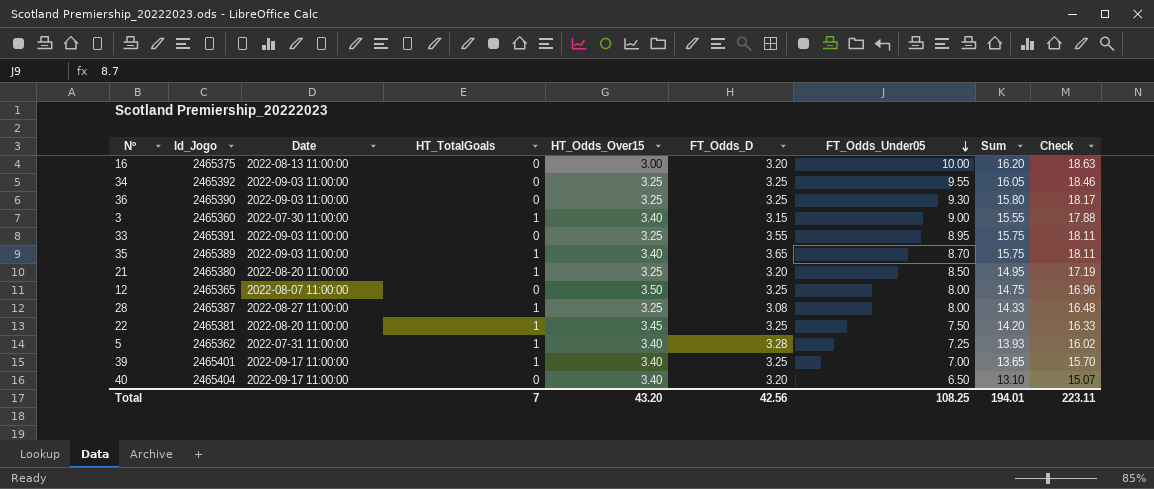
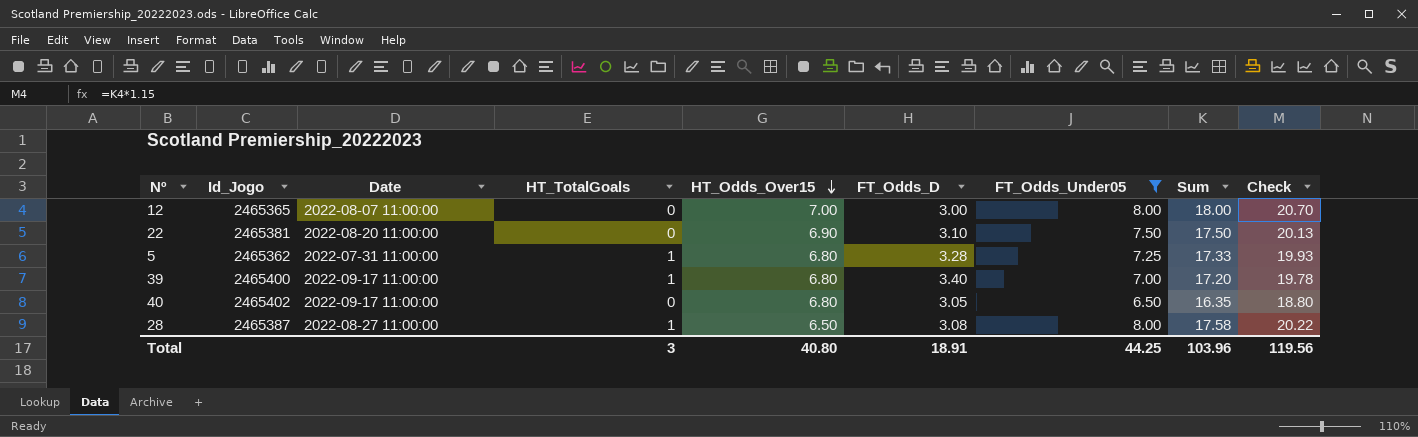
filter: none -> FT_Odds_Under05 <= 8.00
row order: FT_Odds_Under05 descending -> HT_Odds_Over15 descending
12 | HT_Odds_Over15: 3.50 -> 7.00
12 | FT_Odds_D: 3.25 -> 3.00
12 | Sum: 14.75 -> 18.00
12 | Check: 16.96 -> 20.70
22 | HT_TotalGoals: 1 -> 0
22 | HT_Odds_Over15: 3.45 -> 6.90
22 | FT_Odds_D: 3.25 -> 3.10
22 | Sum: 14.20 -> 17.50
22 | Check: 16.33 -> 20.13
5 | HT_Odds_Over15: 3.40 -> 6.80
5 | Sum: 13.93 -> 17.33
5 | Check: 16.02 -> 19.93
39 | Id_Jogo: 2465401 -> 2465400
39 | HT_Odds_Over15: 3.40 -> 6.80
39 | FT_Odds_D: 3.25 -> 3.40
39 | Sum: 13.65 -> 17.20
39 | Check: 15.70 -> 19.78
40 | Id_Jogo: 2465404 -> 2465402
40 | HT_Odds_Over15: 3.40 -> 6.80
40 | FT_Odds_D: 3.20 -> 3.05
40 | Sum: 13.10 -> 16.35
40 | Check: 15.07 -> 18.80
28 | HT_Odds_Over15: 3.25 -> 6.50
28 | Sum: 14.33 -> 17.58
28 | Check: 16.48 -> 20.22
Total | HT_TotalGoals: 7 -> 3
Total | HT_Odds_Over15: 43.20 -> 40.80
Total | FT_Odds_D: 42.56 -> 18.91
Total | FT_Odds_Under05: 108.25 -> 44.25
Total | Sum: 194.01 -> 103.96
Total | Check: 223.11 -> 119.56

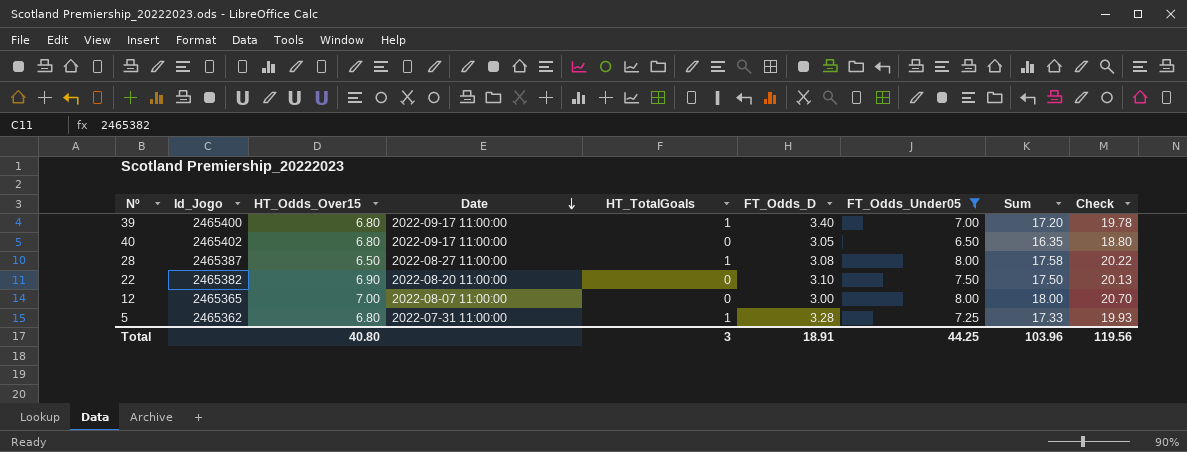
row order: HT_Odds_Over15 descending -> Date descending
column HT_Odds_Over15 | position: 5 -> 3
22 | Id_Jogo: 2465381 -> 2465382

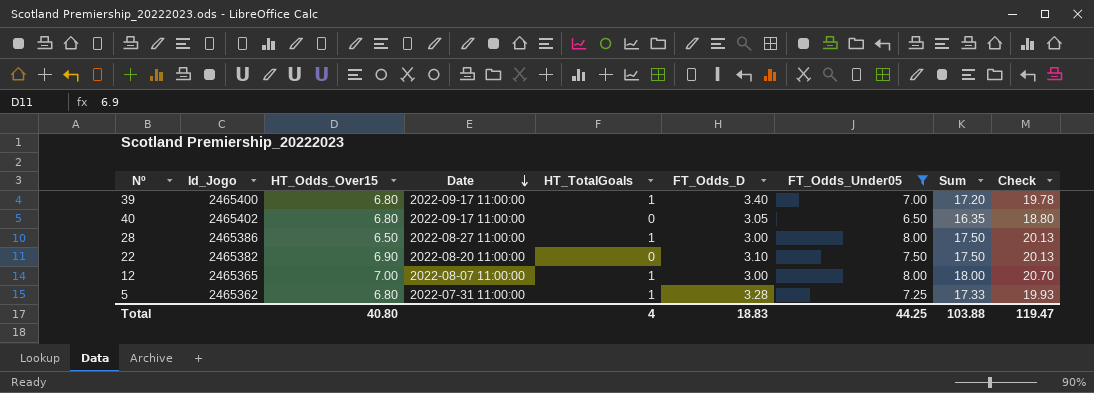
28 | Id_Jogo: 2465387 -> 2465386
28 | FT_Odds_D: 3.08 -> 3.00
28 | Sum: 17.58 -> 17.50
28 | Check: 20.22 -> 20.13
12 | HT_TotalGoals: 0 -> 1
Total | HT_TotalGoals: 3 -> 4
Total | FT_Odds_D: 18.91 -> 18.83
Total | Sum: 103.96 -> 103.88
Total | Check: 119.56 -> 119.47

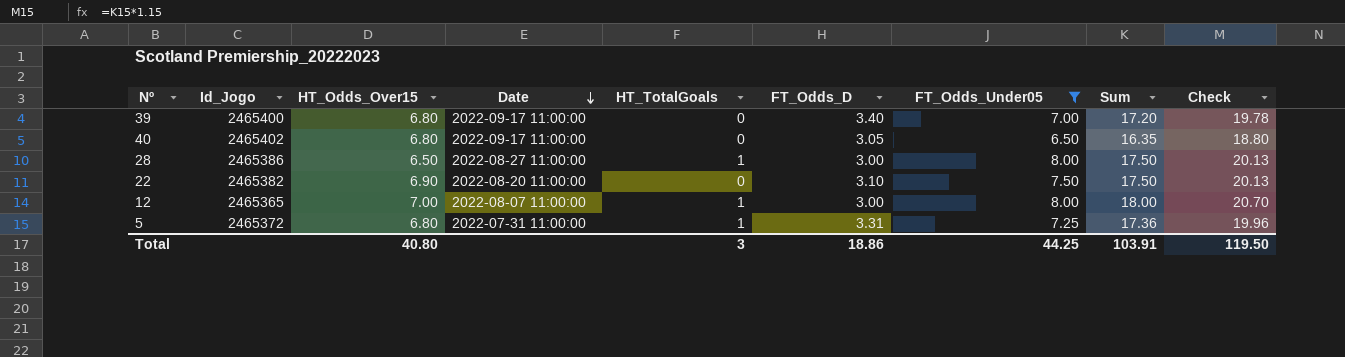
39 | HT_TotalGoals: 1 -> 0
5 | Id_Jogo: 2465362 -> 2465372
5 | FT_Odds_D: 3.28 -> 3.31
5 | Sum: 17.33 -> 17.36
5 | Check: 19.93 -> 19.96
Total | HT_TotalGoals: 4 -> 3
Total | FT_Odds_D: 18.83 -> 18.86
Total | Sum: 103.88 -> 103.91
Total | Check: 119.47 -> 119.50

